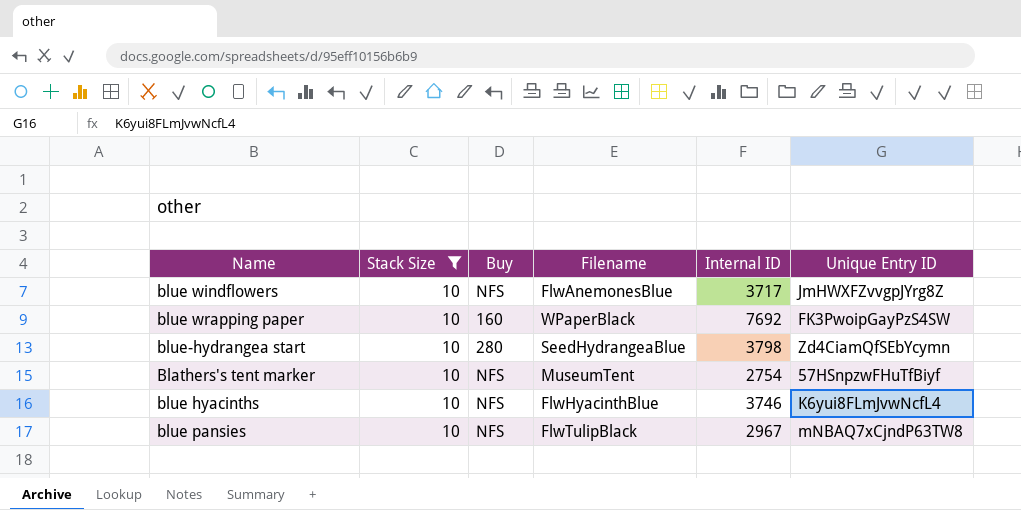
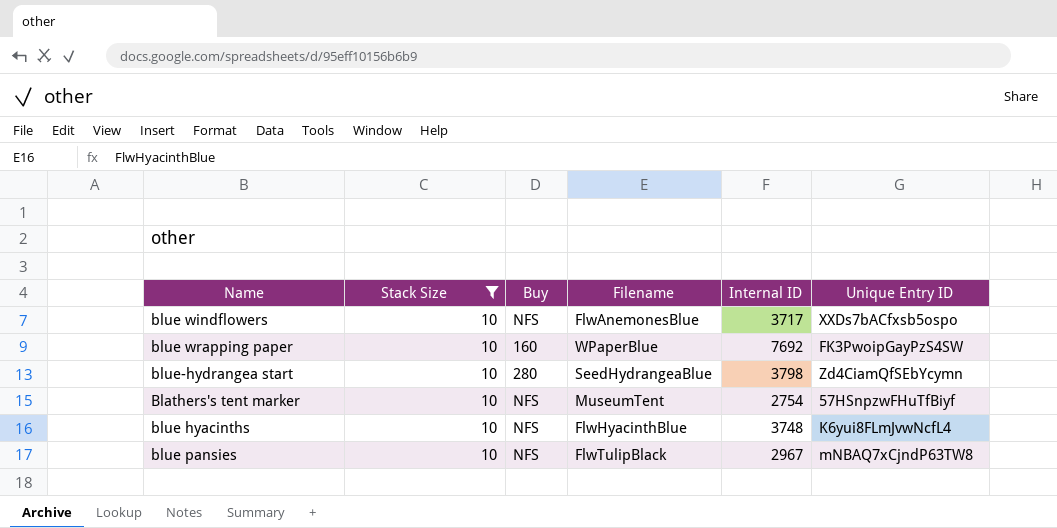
blue windflowers | Unique Entry ID: JmHWXFZvvgpJYrg8Z -> XXDs7bACfxsb5ospo
blue wrapping paper | Filename: WPaperBlack -> WPaperBlue
blue hyacinths | Internal ID: 3746 -> 3748

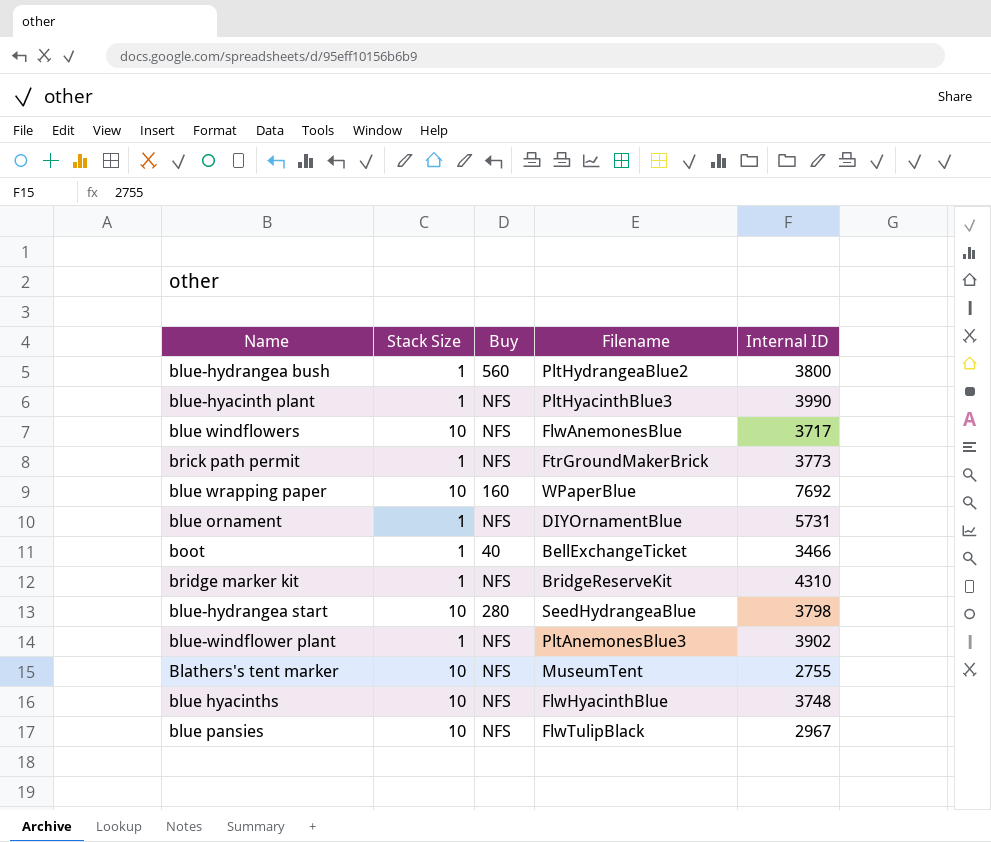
filter: Stack Size = 10 -> none
column Unique Entry ID | position: 6 -> none
Blathers's tent marker | Internal ID: 2754 -> 2755

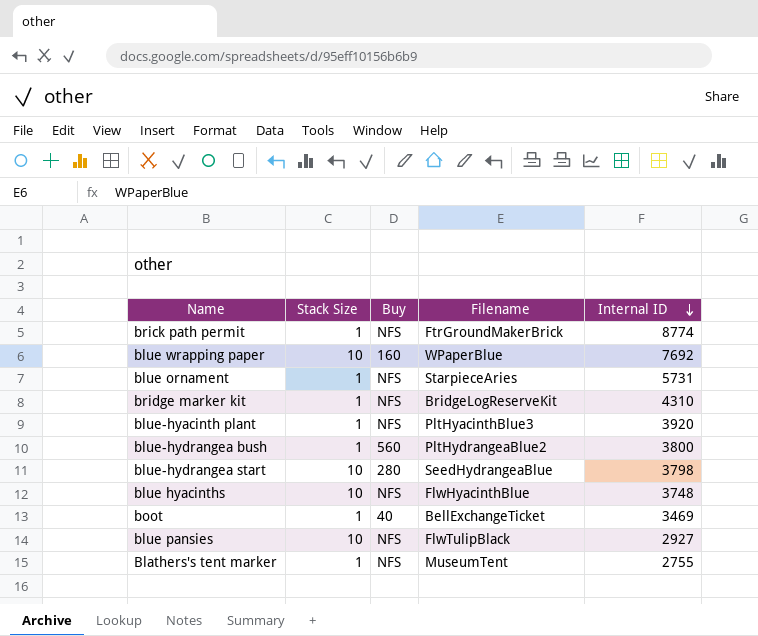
row order: none -> Internal ID descending
row blue windflowers: 10 | NFS | FlwAnemonesBlue | 3717 -> none
row blue-windflower plant: 1 | NFS | PltAnemonesBlue3 | 3902 -> none
brick path permit | Internal ID: 3773 -> 8774
blue ornament | Filename: DIYOrnamentBlue -> StarpieceAries
bridge marker kit | Filename: BridgeReserveKit -> BridgeLogReserveKit
blue-hyacinth plant | Internal ID: 3990 -> 3920
boot | Internal ID: 3466 -> 3469
blue pansies | Internal ID: 2967 -> 2927
Blathers's tent marker | Stack Size: 10 -> 1

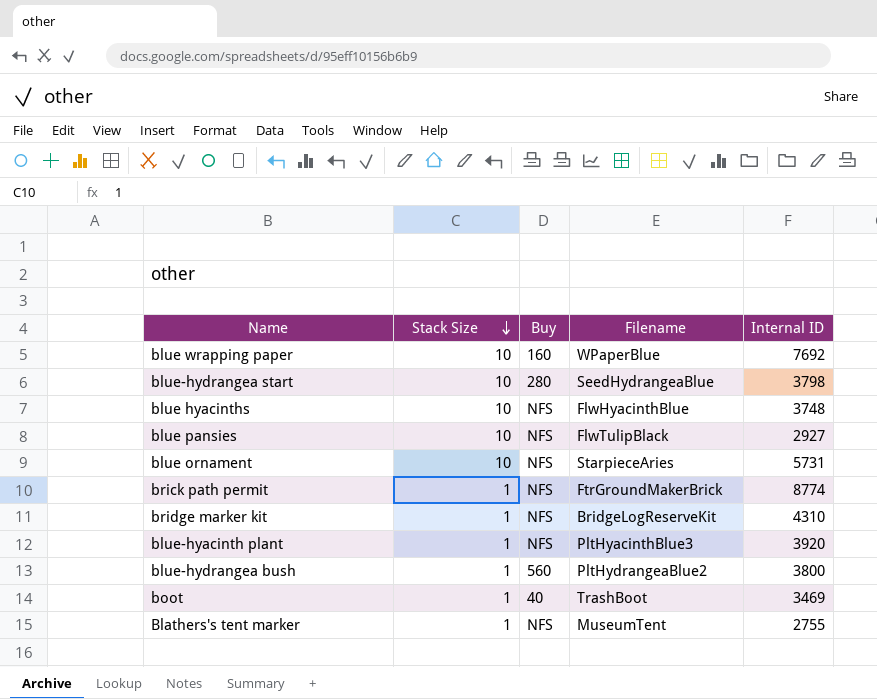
row order: Internal ID descending -> Stack Size descending
blue ornament | Stack Size: 1 -> 10
boot | Filename: BellExchangeTicket -> TrashBoot

